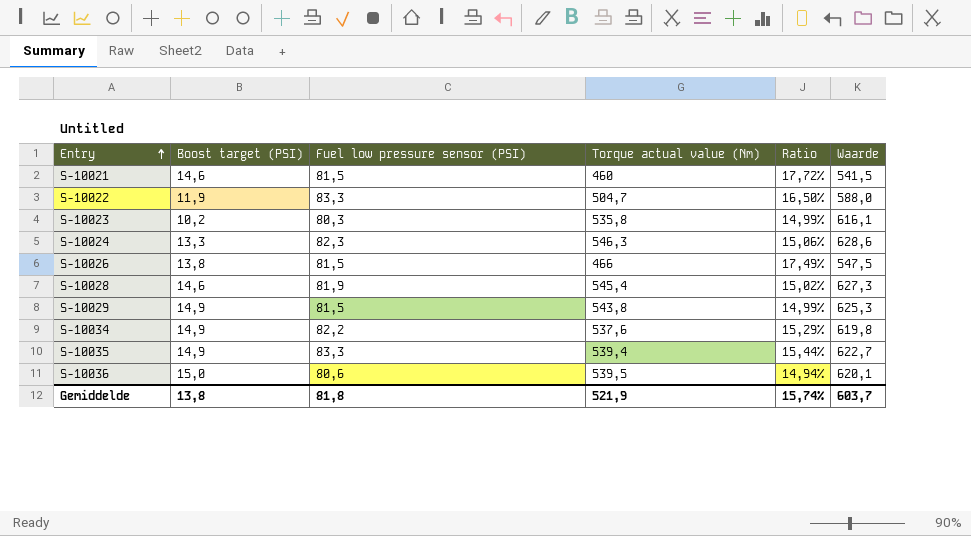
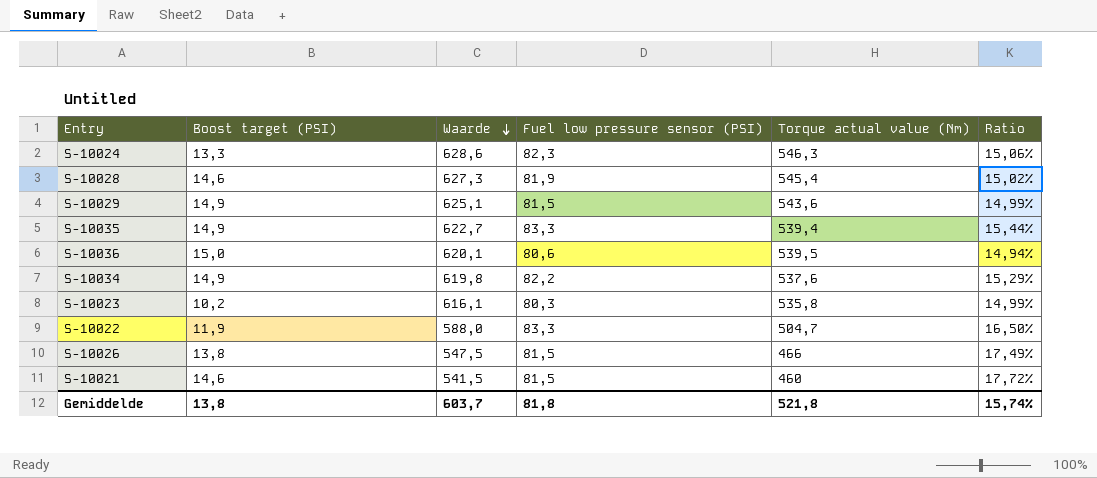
row order: Entry ascending -> Waarde descending
column Waarde | position: 6 -> 3
S-10029 | Waarde: 625,3 -> 625,1
S-10029 | Torque actual value (Nm): 543,8 -> 543,6
Gemiddelde | Torque actual value (Nm): 521,9 -> 521,8

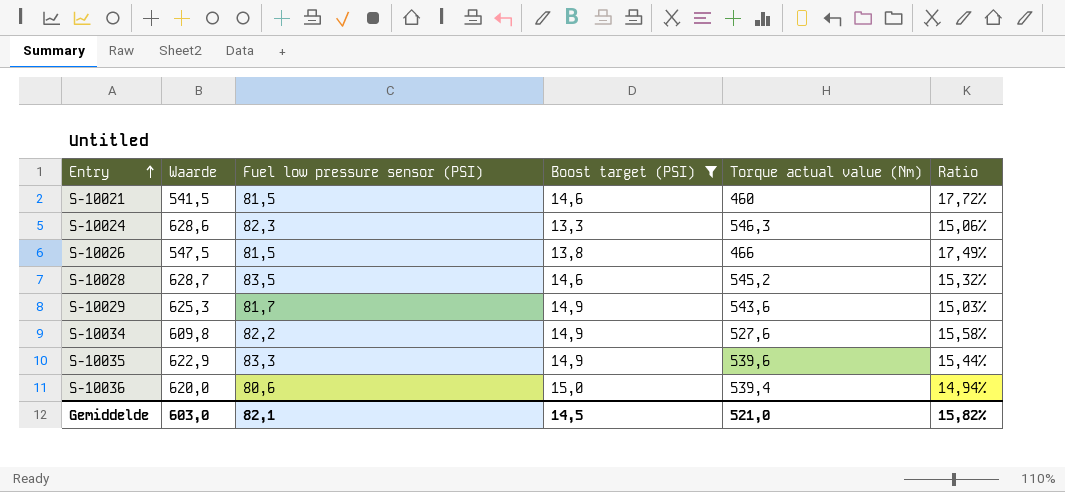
filter: none -> Boost target (PSI) >= 13,3
row order: Waarde descending -> Entry ascending
column Boost target (PSI) | position: 2 -> 4
S-10028 | Waarde: 627,3 -> 628,7
S-10028 | Fuel low pressure sensor (PSI): 81,9 -> 83,5
S-10028 | Torque actual value (Nm): 545,4 -> 545,2
S-10028 | Ratio: 15,02% -> 15,32%
S-10029 | Waarde: 625,1 -> 625,3
S-10029 | Fuel low pressure sensor (PSI): 81,5 -> 81,7
S-10029 | Ratio: 14,99% -> 15,03%
S-10034 | Waarde: 619,8 -> 609,8
S-10034 | Torque actual value (Nm): 537,6 -> 527,6
S-10034 | Ratio: 15,29% -> 15,58%
S-10035 | Waarde: 622,7 -> 622,9
S-10035 | Torque actual value (Nm): 539,4 -> 539,6
S-10036 | Waarde: 620,1 -> 620,0
S-10036 | Torque actual value (Nm): 539,5 -> 539,4
Gemiddelde | Waarde: 603,7 -> 603,0
Gemiddelde | Fuel low pressure sensor (PSI): 81,8 -> 82,1
Gemiddelde | Boost target (PSI): 13,8 -> 14,5
Gemiddelde | Torque actual value (Nm): 521,8 -> 521,0
Gemiddelde | Ratio: 15,74% -> 15,82%

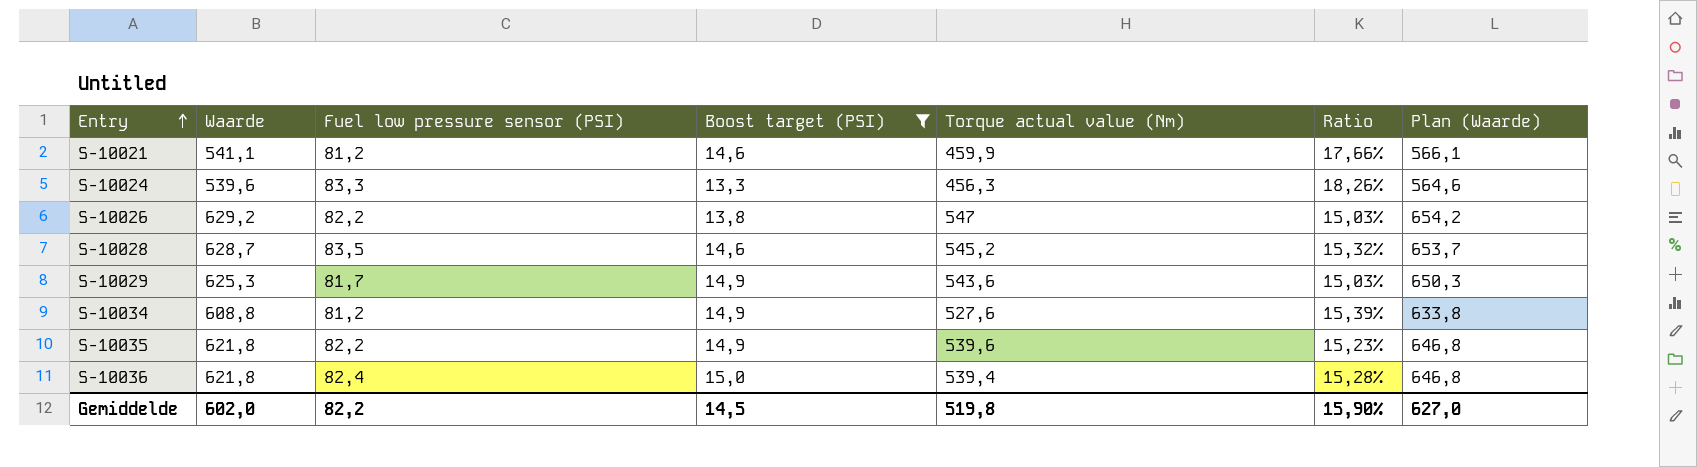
column Plan (Waarde) | formula: none -> [Waarde] + 25
S-10021 | Waarde: 541,5 -> 541,1
S-10021 | Fuel low pressure sensor (PSI): 81,5 -> 81,2
S-10021 | Torque actual value (Nm): 460 -> 459,9
S-10021 | Ratio: 17,72% -> 17,66%
S-10024 | Waarde: 628,6 -> 539,6
S-10024 | Fuel low pressure sensor (PSI): 82,3 -> 83,3
S-10024 | Torque actual value (Nm): 546,3 -> 456,3
S-10024 | Ratio: 15,06% -> 18,26%
S-10026 | Waarde: 547,5 -> 629,2
S-10026 | Fuel low pressure sensor (PSI): 81,5 -> 82,2
S-10026 | Torque actual value (Nm): 466 -> 547
S-10026 | Ratio: 17,49% -> 15,03%
S-10034 | Waarde: 609,8 -> 608,8
S-10034 | Fuel low pressure sensor (PSI): 82,2 -> 81,2
S-10034 | Ratio: 15,58% -> 15,39%
S-10035 | Waarde: 622,9 -> 621,8
S-10035 | Fuel low pressure sensor (PSI): 83,3 -> 82,2
S-10035 | Ratio: 15,44% -> 15,23%
S-10036 | Waarde: 620,0 -> 621,8
S-10036 | Fuel low pressure sensor (PSI): 80,6 -> 82,4
S-10036 | Ratio: 14,94% -> 15,28%
Gemiddelde | Waarde: 603,0 -> 602,0
Gemiddelde | Fuel low pressure sensor (PSI): 82,1 -> 82,2
Gemiddelde | Torque actual value (Nm): 521,0 -> 519,8
Gemiddelde | Ratio: 15,82% -> 15,90%

